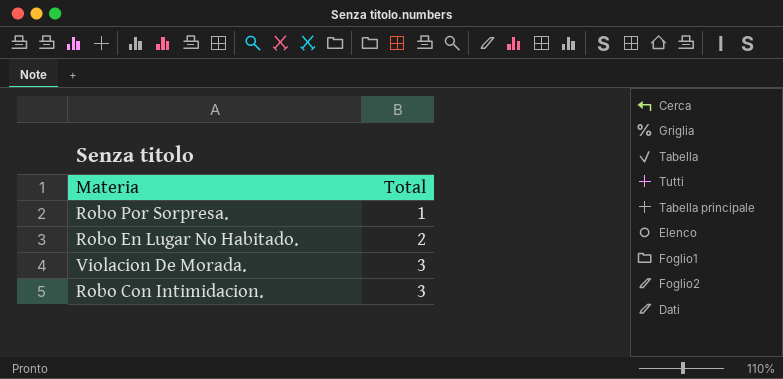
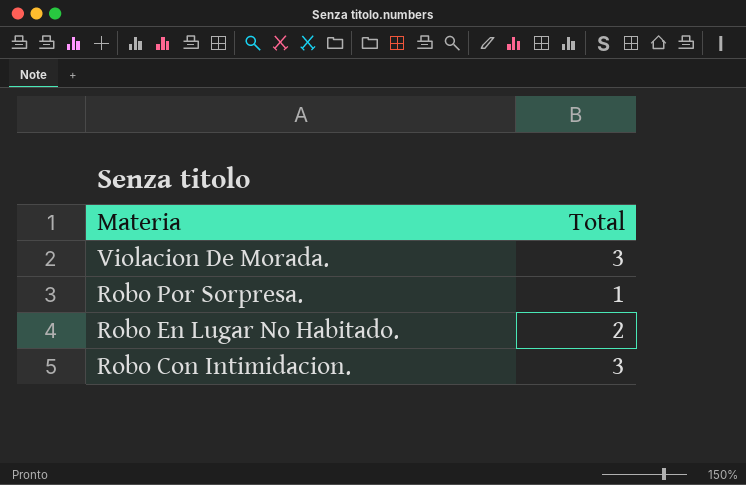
row order: Total ascending -> Materia descending

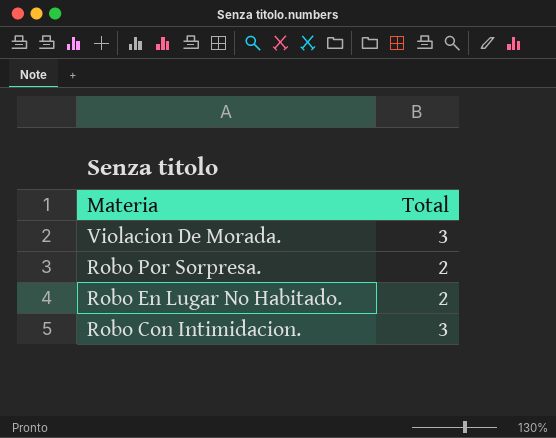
Robo Por Sorpresa. | Total: 1 -> 2

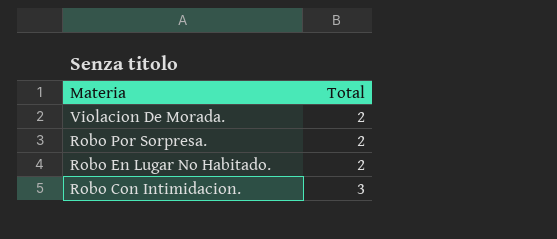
Violacion De Morada. | Total: 3 -> 2

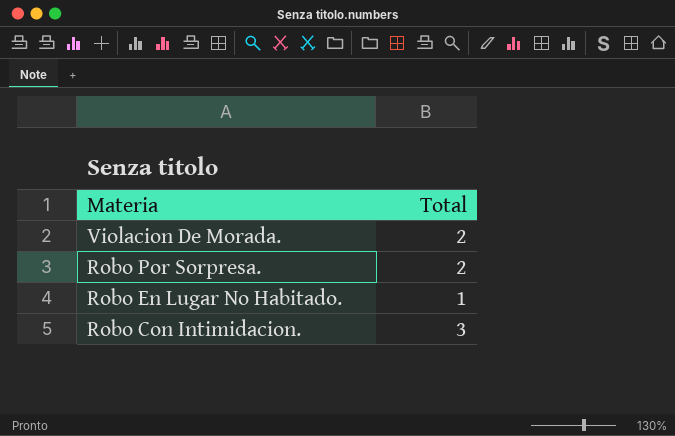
Robo En Lugar No Habitado. | Total: 2 -> 1

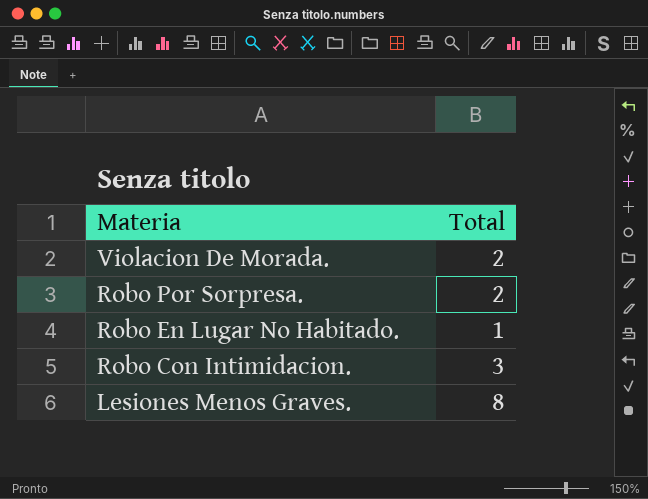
row Lesiones Menos Graves.: none -> 8

